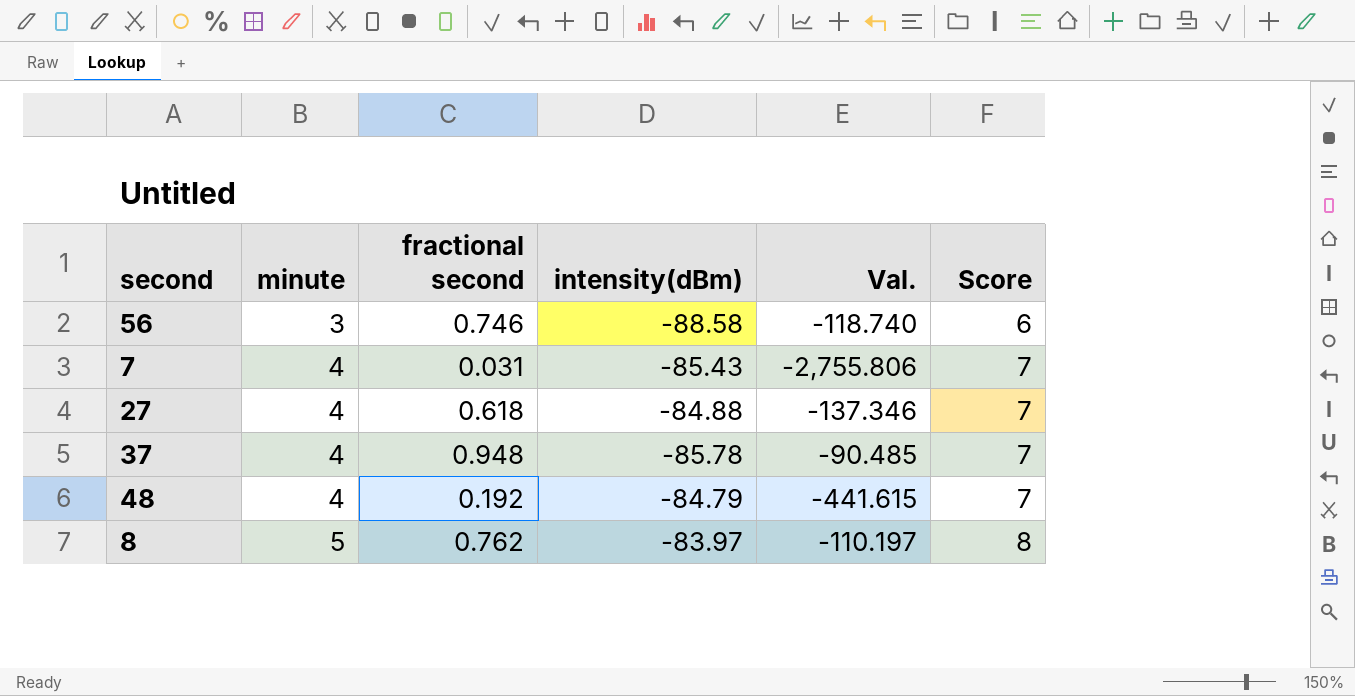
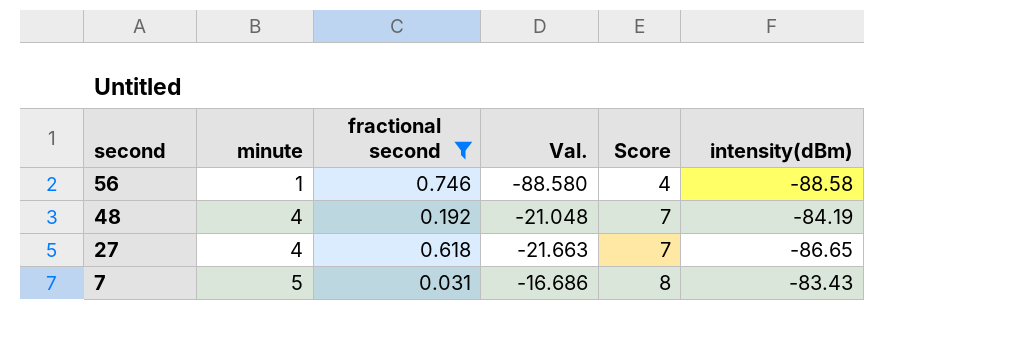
filter: none -> fractional second <= 0.746
row order: minute ascending -> second descending
column Val. | formula: [intensity(dBm)] / [fractional second] -> [intensity(dBm)] / [minute]
column intensity(dBm) | position: 4 -> 6
56 | minute: 3 -> 1
56 | Score: 6 -> 4
48 | intensity(dBm): -84.79 -> -84.19
27 | intensity(dBm): -84.88 -> -86.65
7 | minute: 4 -> 5
7 | Score: 7 -> 8
7 | intensity(dBm): -85.43 -> -83.43

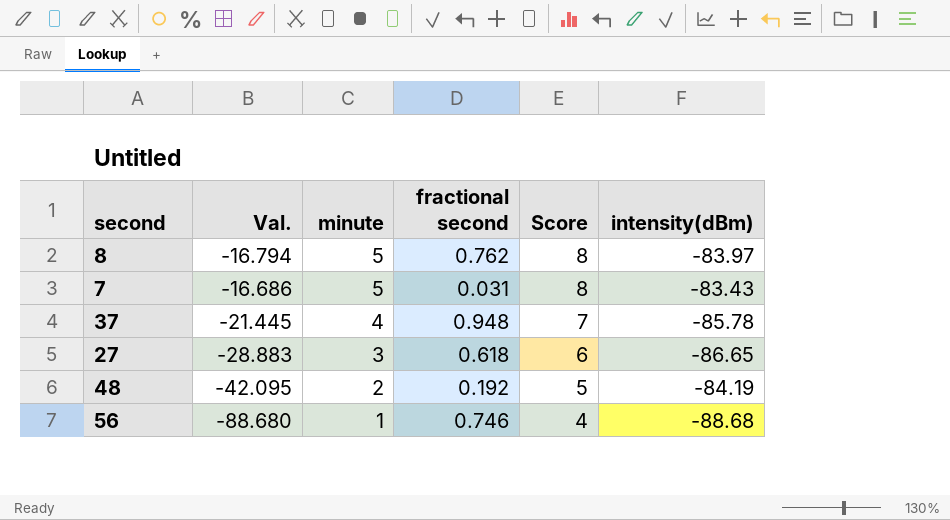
filter: fractional second <= 0.746 -> none
row order: second descending -> minute descending
column Val. | position: 4 -> 2
27 | Val.: -21.663 -> -28.883
27 | minute: 4 -> 3
27 | Score: 7 -> 6
48 | Val.: -21.048 -> -42.095
48 | minute: 4 -> 2
48 | Score: 7 -> 5
56 | Val.: -88.580 -> -88.680
56 | intensity(dBm): -88.58 -> -88.68

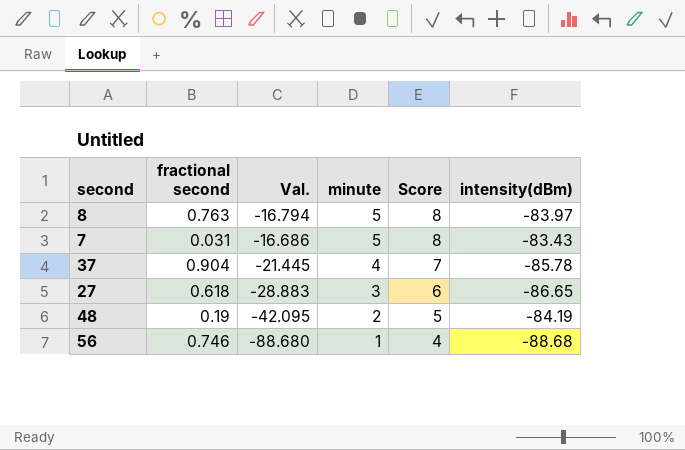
column fractional second | position: 4 -> 2
8 | fractional second: 0.762 -> 0.763
37 | fractional second: 0.948 -> 0.904
48 | fractional second: 0.192 -> 0.19

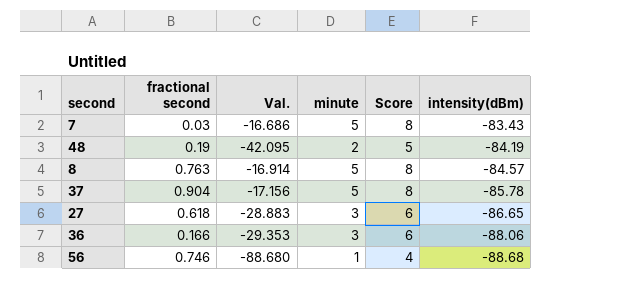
row order: minute descending -> intensity(dBm) descending
7 | fractional second: 0.031 -> 0.03
8 | Val.: -16.794 -> -16.914
8 | intensity(dBm): -83.97 -> -84.57
37 | Val.: -21.445 -> -17.156
37 | minute: 4 -> 5
37 | Score: 7 -> 8
row 36: none -> 0.166 | -29.353 | 3 | 6 | -88.06

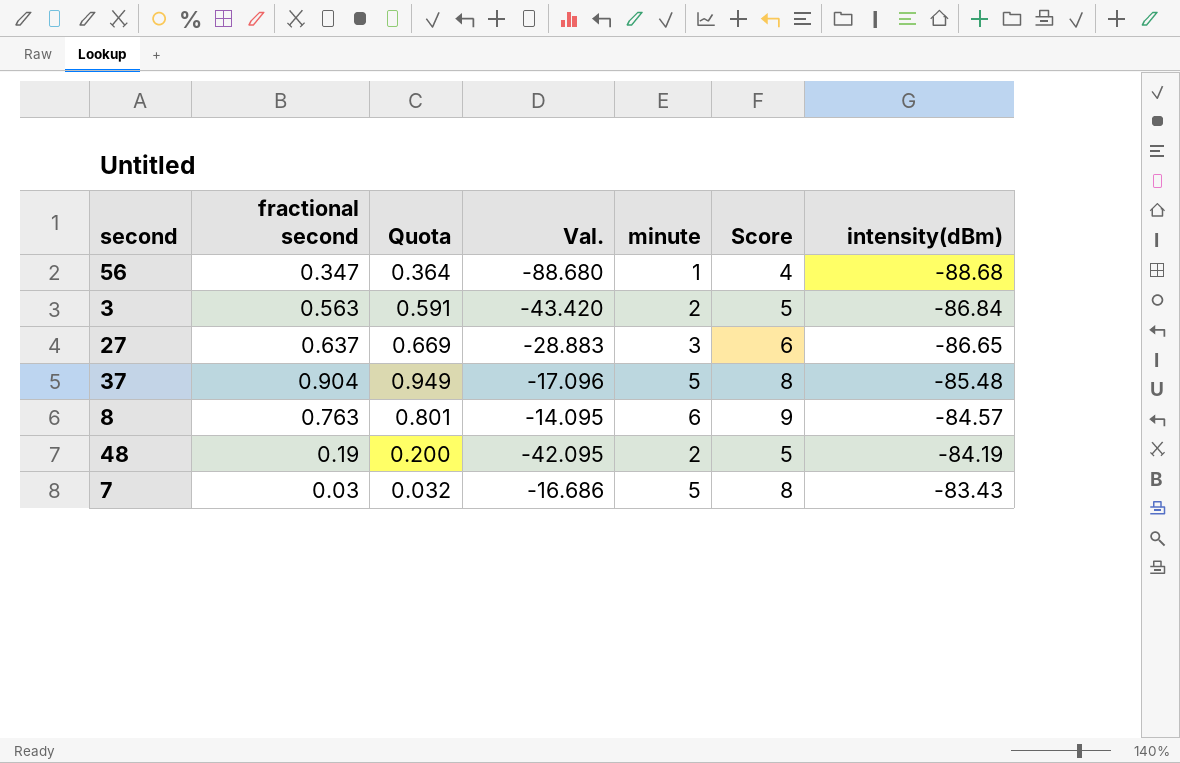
row order: intensity(dBm) descending -> intensity(dBm) ascending
column Quota | formula: none -> [fractional second] * 1.05
row 36: 0.166 | -29.353 | 3 | 6 | -88.06 -> none
56 | fractional second: 0.746 -> 0.347
row 3: none -> 0.563 | 0.591 | -43.420 | 2 | 5 | -86.84
27 | fractional second: 0.618 -> 0.637
37 | Val.: -17.156 -> -17.096
37 | intensity(dBm): -85.78 -> -85.48
8 | Val.: -16.914 -> -14.095
8 | minute: 5 -> 6
8 | Score: 8 -> 9

